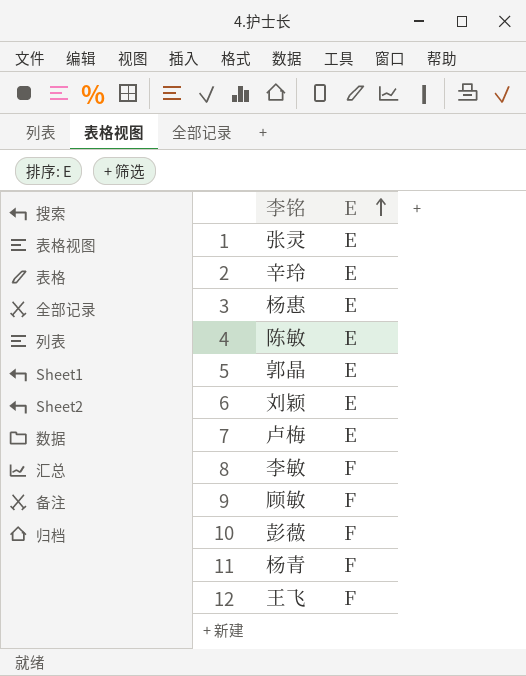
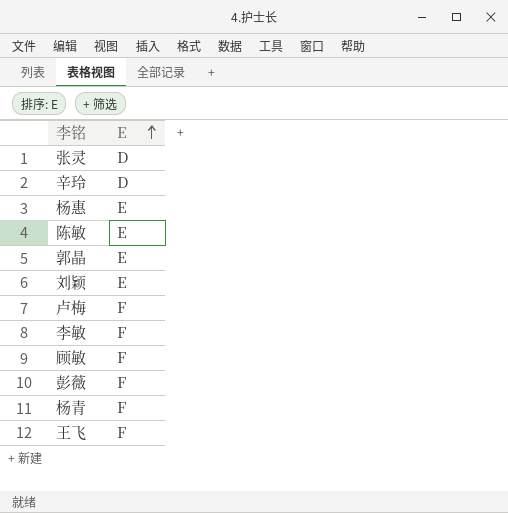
张灵 | E: E -> D
辛玲 | E: E -> D
卢梅 | E: E -> F

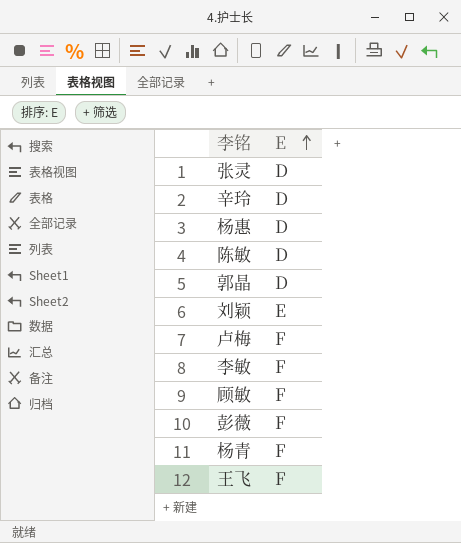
杨惠 | E: E -> D
陈敏 | E: E -> D
郭晶 | E: E -> D

